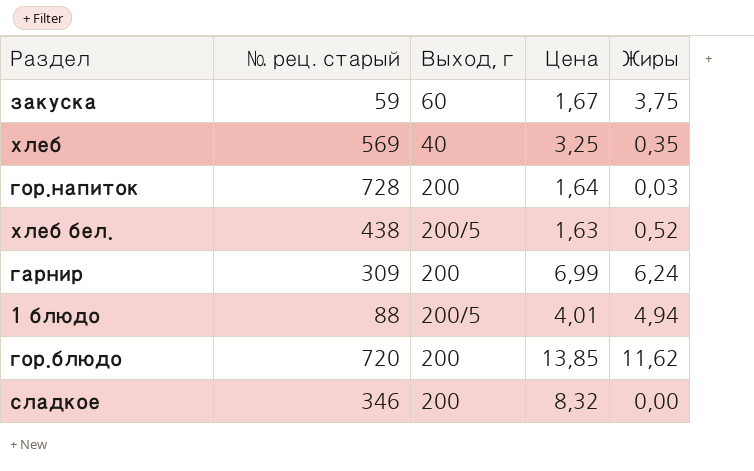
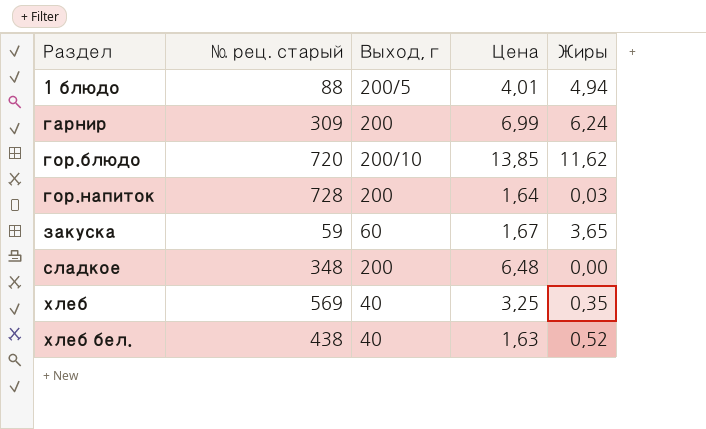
row order: none -> Раздел ascending
гор.блюдо | Выход, г: 200 -> 200/10
закуска | Жиры: 3,75 -> 3,65
сладкое | № рец. старый: 346 -> 348
сладкое | Цена: 8,32 -> 6,48
хлеб бел. | Выход, г: 200/5 -> 40

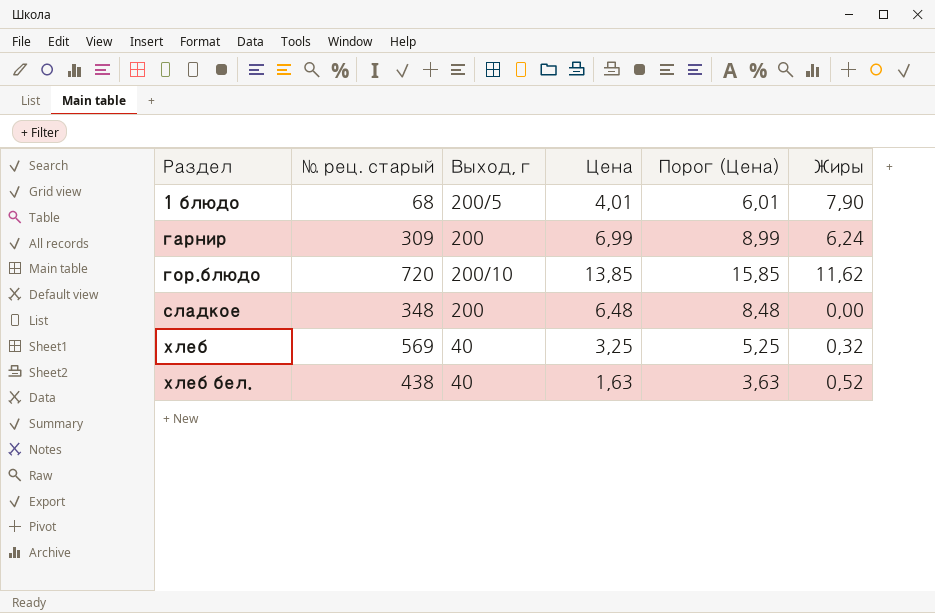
column Порог (Цена) | formula: none -> [Цена] + 2
row гор.напиток: 728 | 200 | 1,64 | 0,03 -> none
row закуска: 59 | 60 | 1,67 | 3,65 -> none
1 блюдо | № рец. старый: 88 -> 68
1 блюдо | Жиры: 4,94 -> 7,90
хлеб | Жиры: 0,35 -> 0,32

